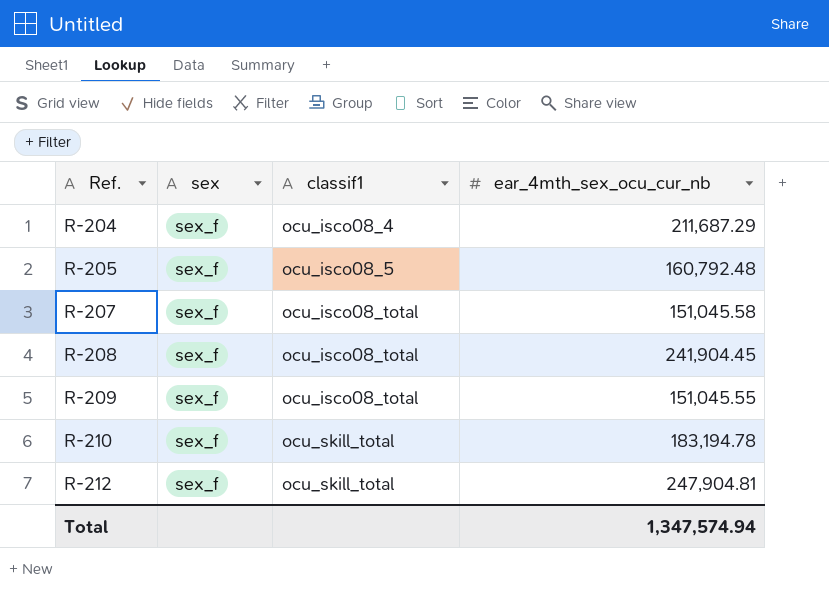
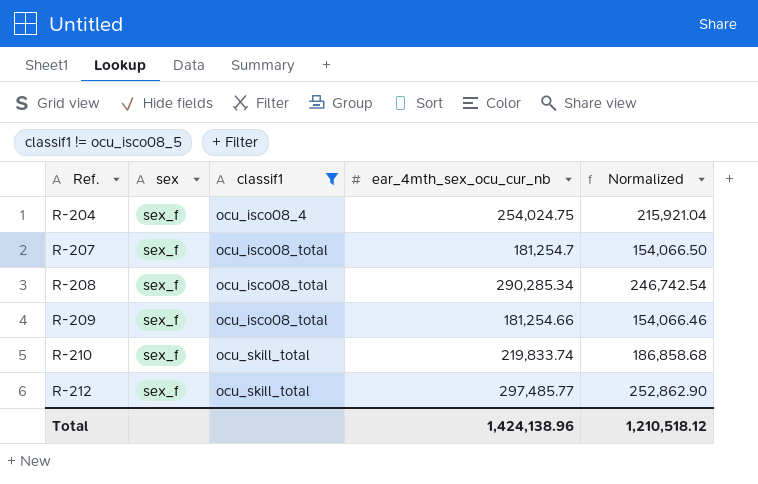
filter: none -> classif1 != ocu_isco08_5
column Normalized | formula: none -> [ear_4mth_sex_ocu_cur_nb] * 0.85
R-204 | ear_4mth_sex_ocu_cur_nb: 211,687.29 -> 254,024.75
R-207 | ear_4mth_sex_ocu_cur_nb: 151,045.58 -> 181,254.7
R-208 | ear_4mth_sex_ocu_cur_nb: 241,904.45 -> 290,285.34
R-209 | ear_4mth_sex_ocu_cur_nb: 151,045.55 -> 181,254.66
R-210 | ear_4mth_sex_ocu_cur_nb: 183,194.78 -> 219,833.74
R-212 | ear_4mth_sex_ocu_cur_nb: 247,904.81 -> 297,485.77
Total | ear_4mth_sex_ocu_cur_nb: 1,347,574.94 -> 1,424,138.96

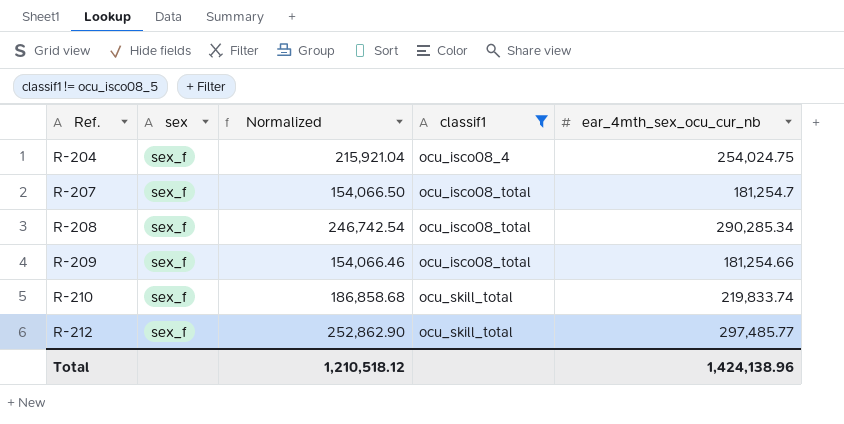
column Normalized | position: 5 -> 3

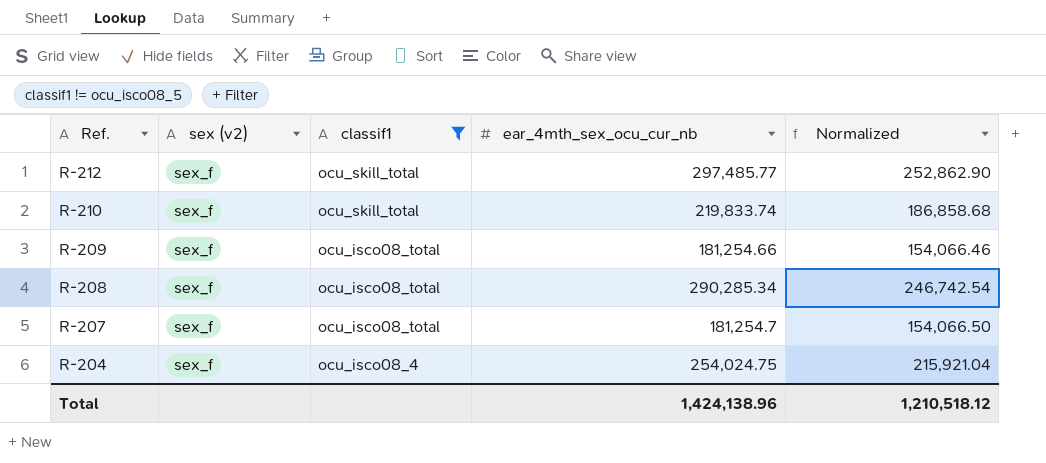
row order: Ref. ascending -> Ref. descending
column name: sex -> sex (v2)
column Normalized | position: 3 -> 5

